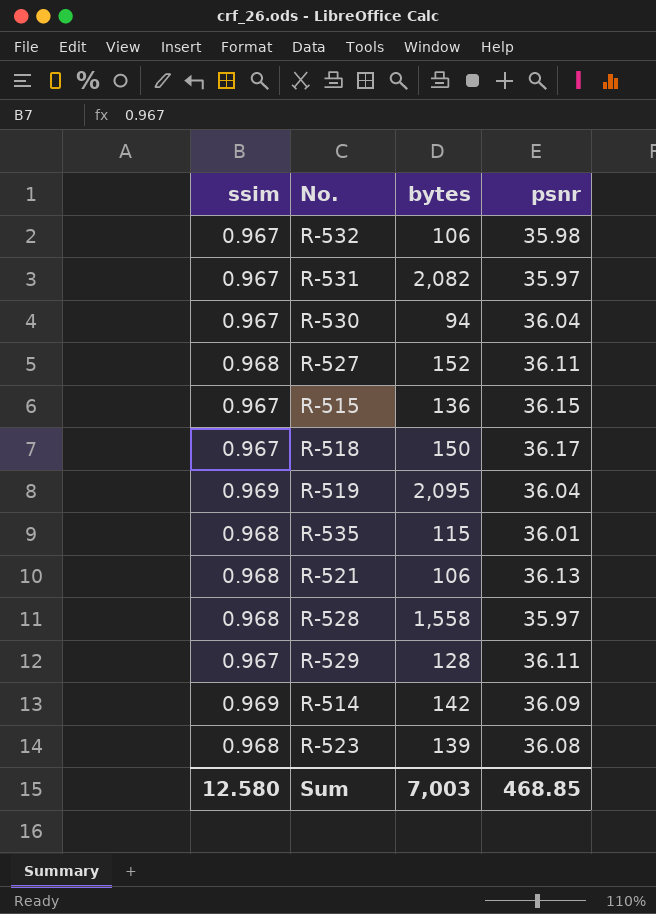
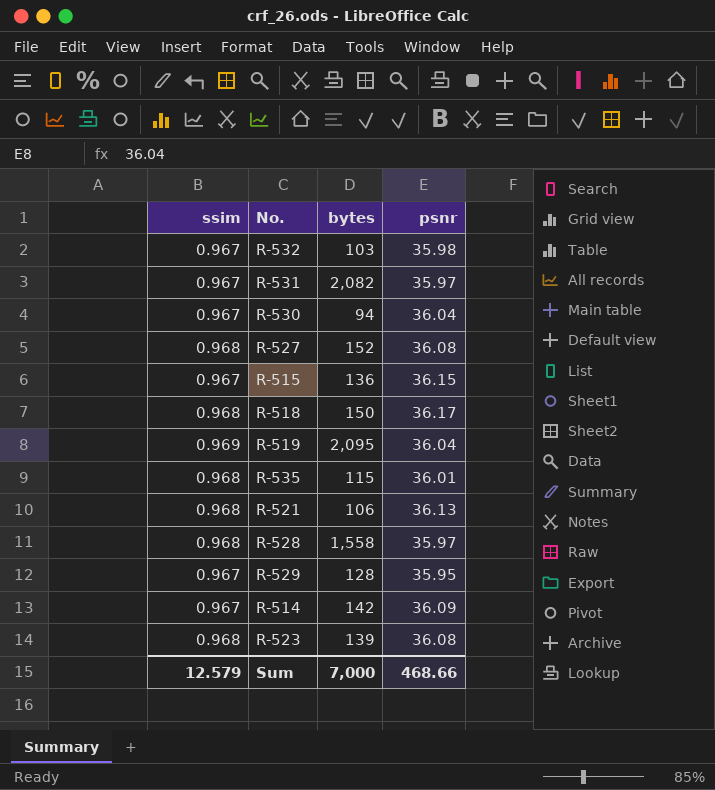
R-532 | bytes: 106 -> 103
R-527 | psnr: 36.11 -> 36.08
R-518 | ssim: 0.967 -> 0.968
R-529 | psnr: 36.11 -> 35.95
R-514 | ssim: 0.969 -> 0.967
Sum | ssim: 12.580 -> 12.579
Sum | bytes: 7,003 -> 7,000
Sum | psnr: 468.85 -> 468.66

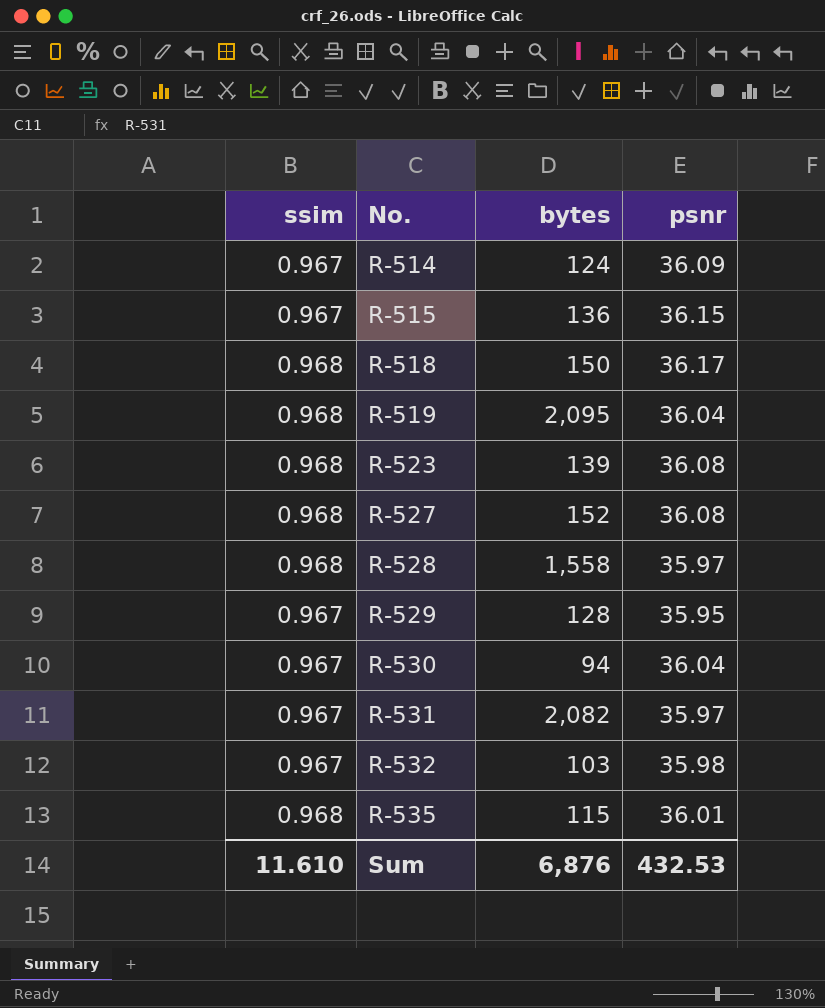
row order: none -> No. ascending
row R-521: 0.968 | 106 | 36.13 -> none
R-514 | bytes: 142 -> 124
R-519 | ssim: 0.969 -> 0.968
Sum | ssim: 12.579 -> 11.610
Sum | bytes: 7,000 -> 6,876
Sum | psnr: 468.66 -> 432.53

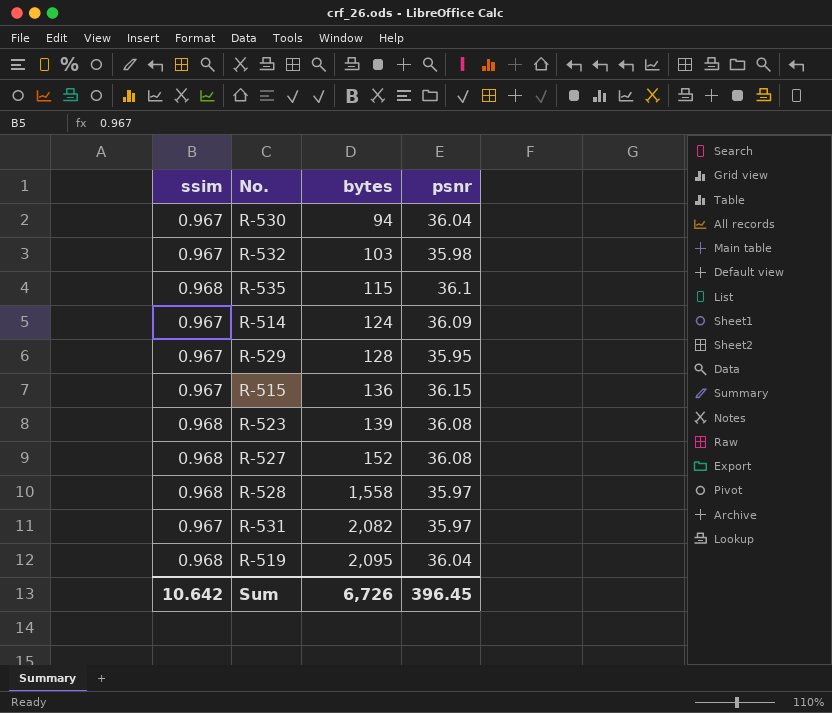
row order: No. ascending -> bytes ascending
row R-518: 0.968 | 150 | 36.17 -> none
R-535 | psnr: 36.01 -> 36.1
Sum | ssim: 11.610 -> 10.642
Sum | bytes: 6,876 -> 6,726
Sum | psnr: 432.53 -> 396.45

